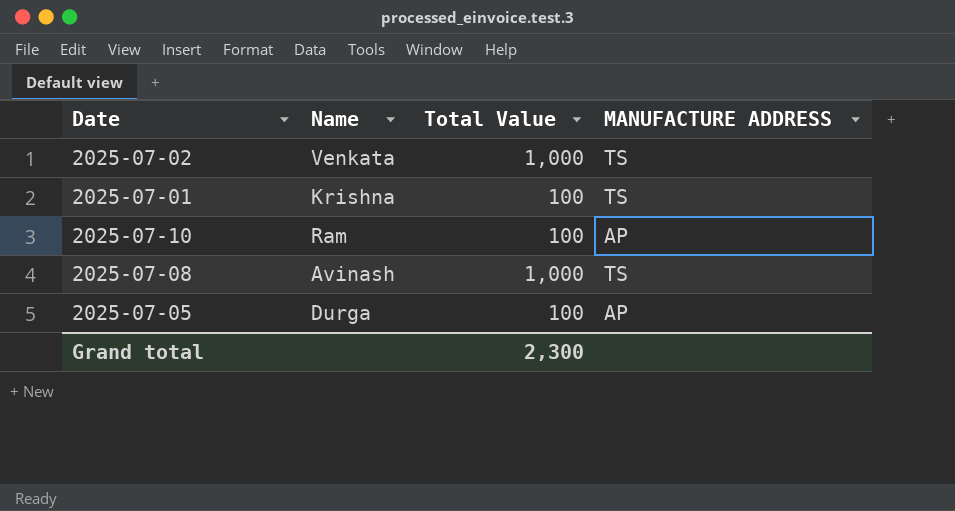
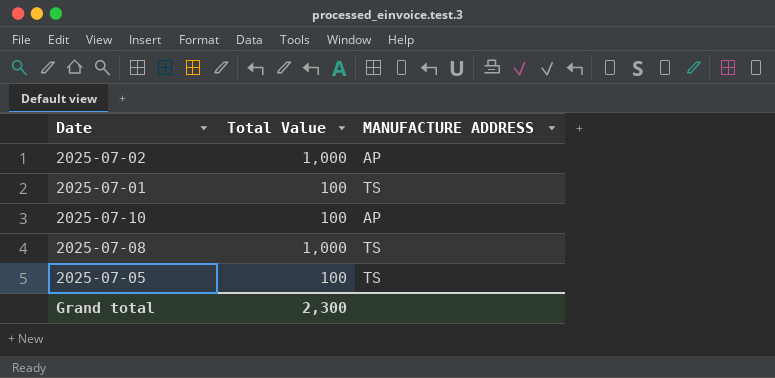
column Name | position: 2 -> none
2025-07-02 | MANUFACTURE ADDRESS: TS -> AP
2025-07-05 | MANUFACTURE ADDRESS: AP -> TS

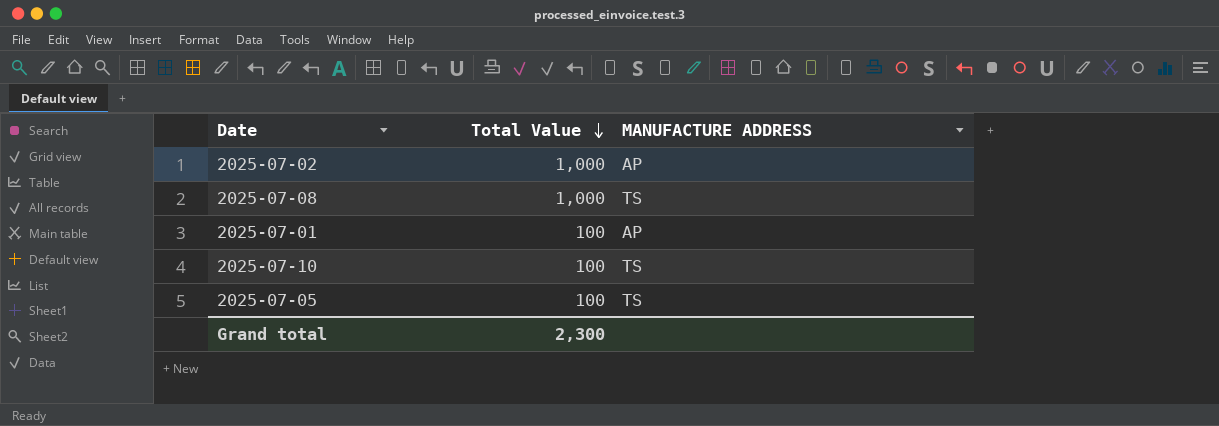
row order: none -> Total Value descending
2025-07-01 | MANUFACTURE ADDRESS: TS -> AP
2025-07-10 | MANUFACTURE ADDRESS: AP -> TS

